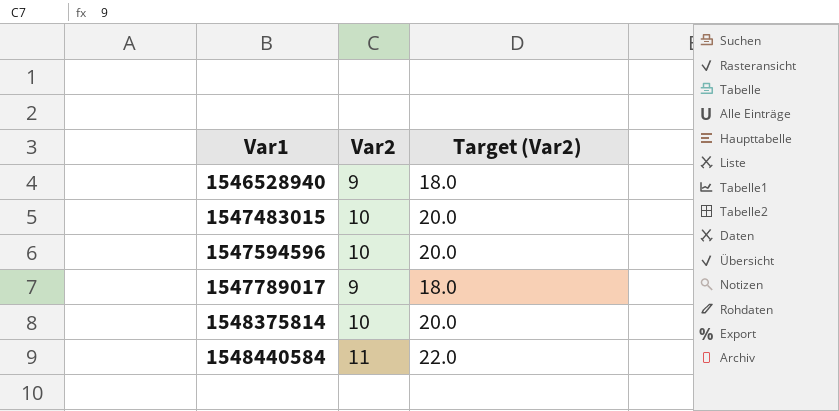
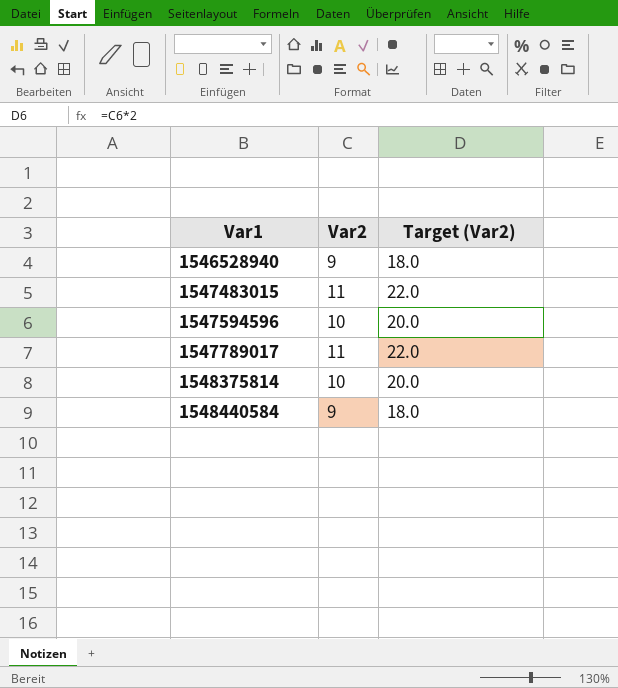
1547483015 | Var2: 10 -> 11
1547483015 | Target (Var2): 20.0 -> 22.0
1547789017 | Var2: 9 -> 11
1547789017 | Target (Var2): 18.0 -> 22.0
1548440584 | Var2: 11 -> 9
1548440584 | Target (Var2): 22.0 -> 18.0

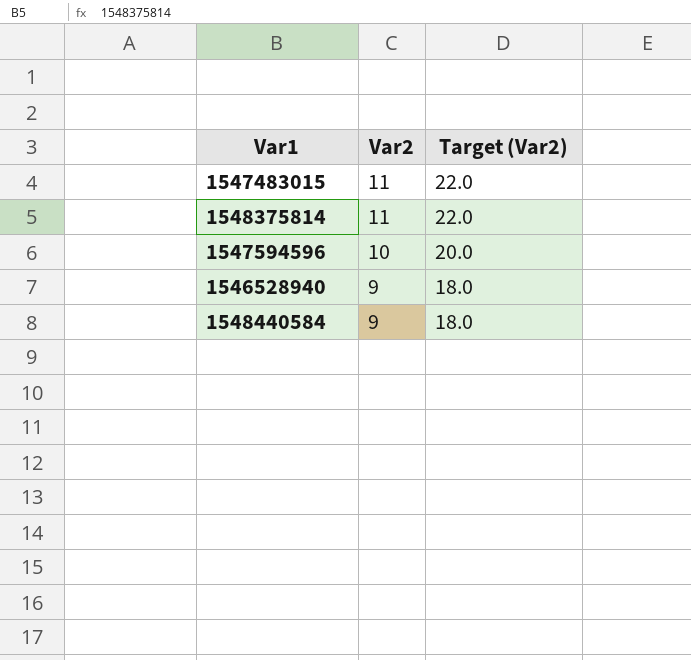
row order: Var1 ascending -> Var2 descending
row 1547789017: 11 | 22.0 -> none
1548375814 | Var2: 10 -> 11
1548375814 | Target (Var2): 20.0 -> 22.0

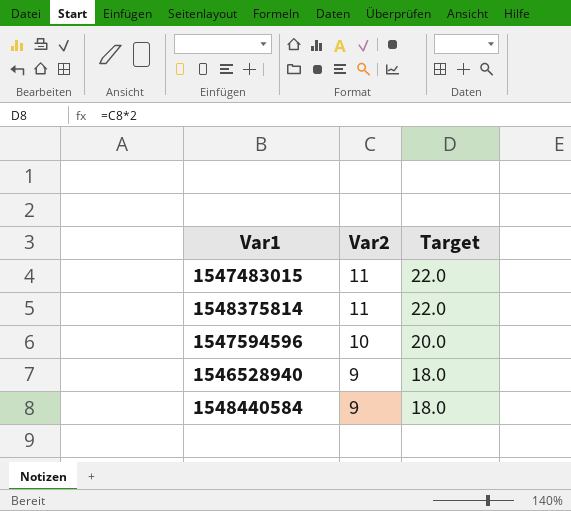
column name: Target (Var2) -> Target

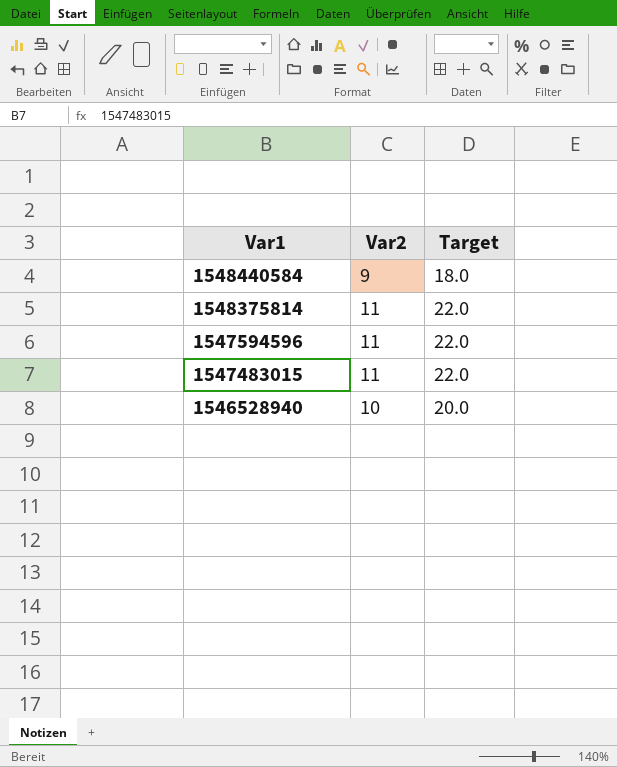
row order: Var2 descending -> Var1 descending
1547594596 | Var2: 10 -> 11
1547594596 | Target: 20.0 -> 22.0
1546528940 | Var2: 9 -> 10
1546528940 | Target: 18.0 -> 20.0

